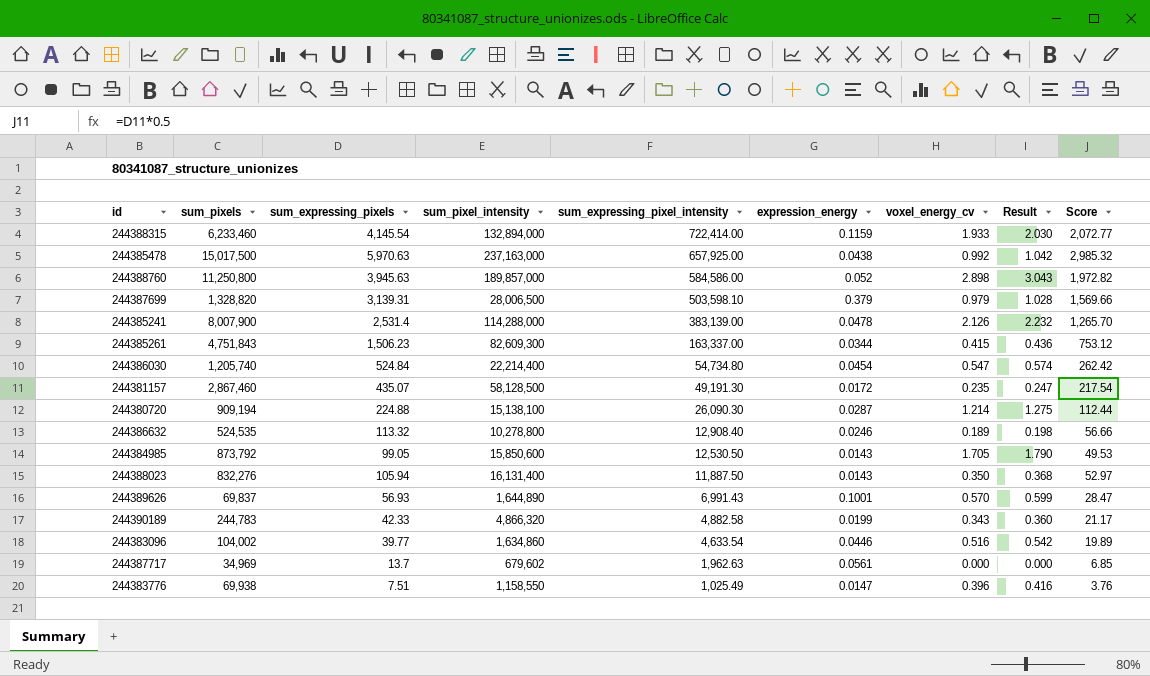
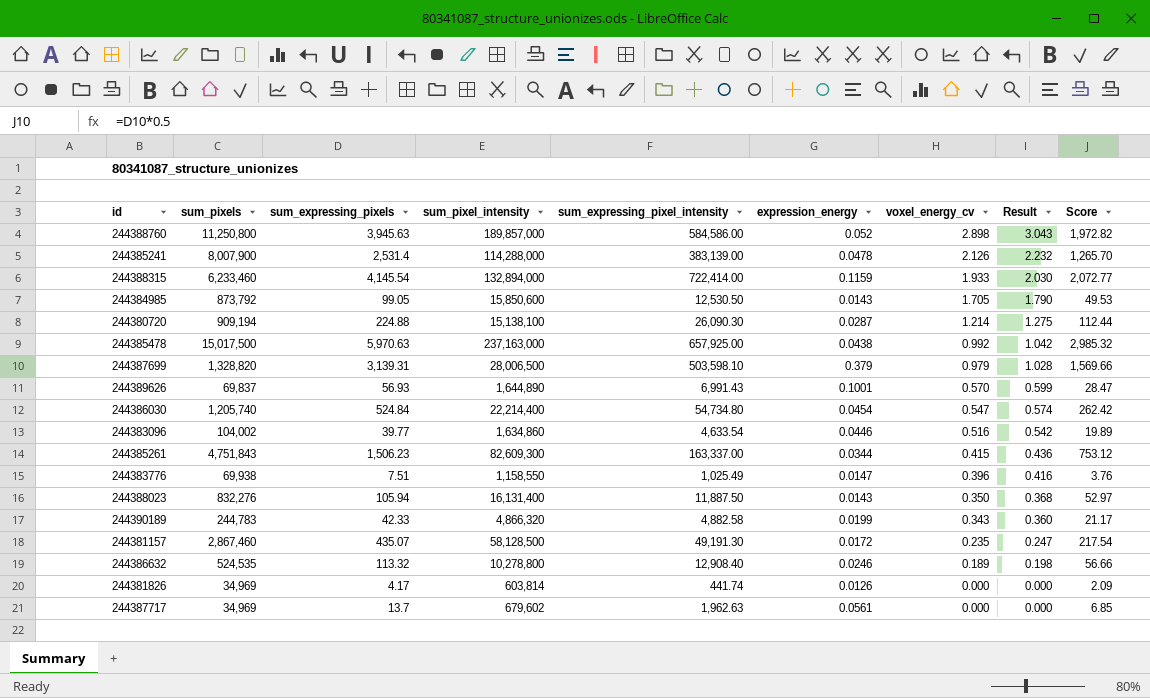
row order: sum_expressing_pixel_intensity descending -> voxel_energy_cv descending
row 244381826: none -> 34,969 | 4.17 | 603,814 | 441.74 | 0.0126 | 0.000 | 0.000 | 2.09

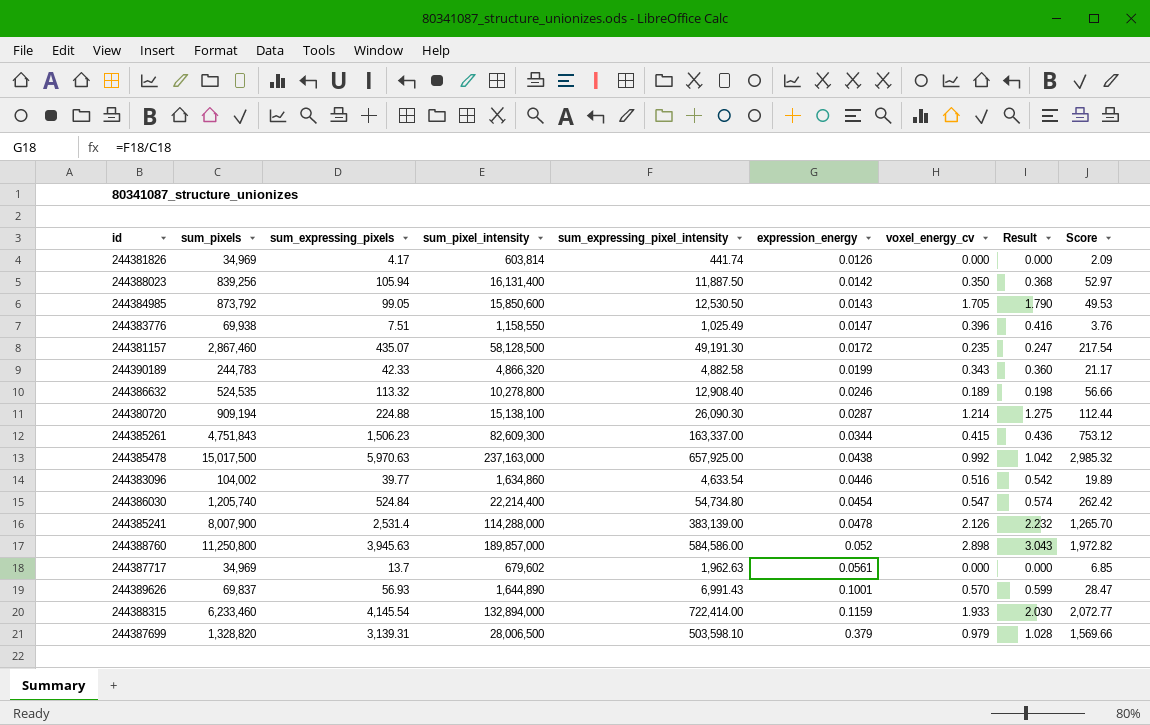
row order: voxel_energy_cv descending -> expression_energy ascending
244388023 | sum_pixels: 832,276 -> 839,256
244388023 | expression_energy: 0.0143 -> 0.0142

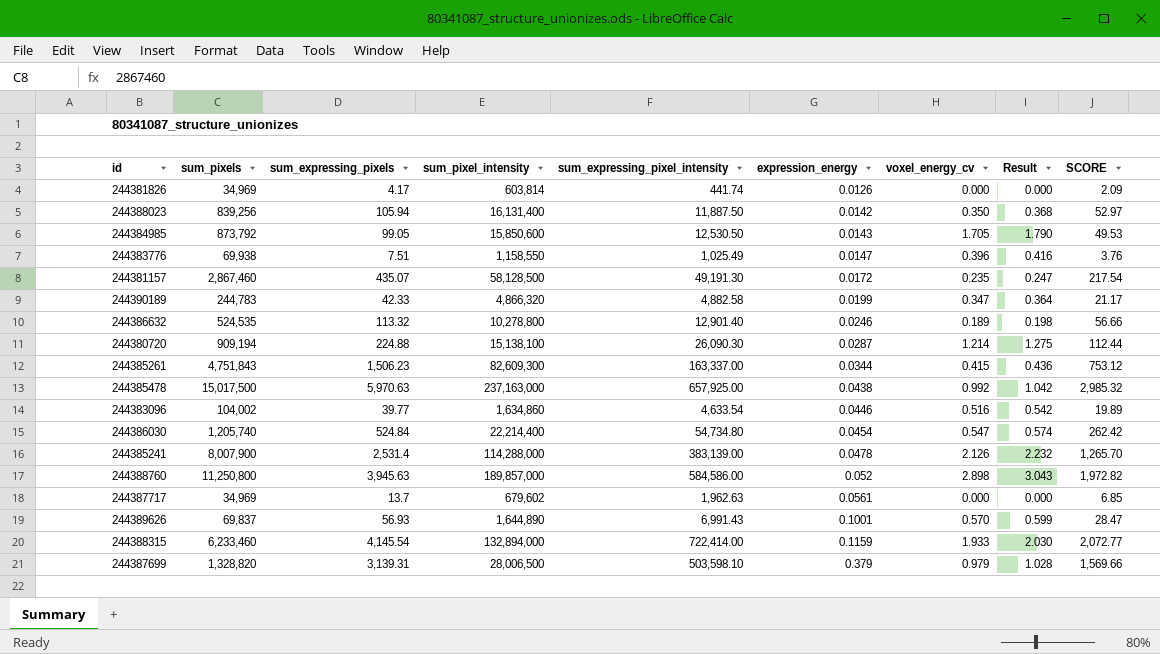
column name: Score -> SCORE
244390189 | voxel_energy_cv: 0.343 -> 0.347
244390189 | Result: 0.360 -> 0.364
244386632 | sum_expressing_pixel_intensity: 12,908.40 -> 12,901.40

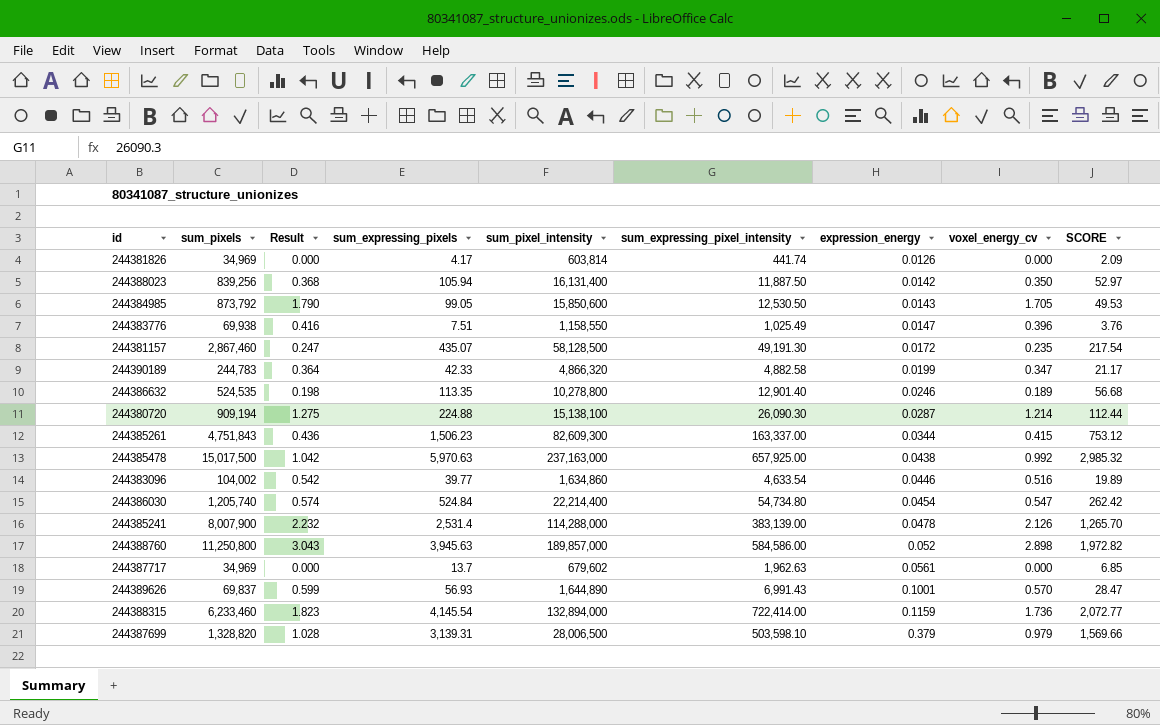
column Result | position: 8 -> 3
244386632 | sum_expressing_pixels: 113.32 -> 113.35
244386632 | SCORE: 56.66 -> 56.68
244388315 | Result: 2.030 -> 1.823
244388315 | voxel_energy_cv: 1.933 -> 1.736

